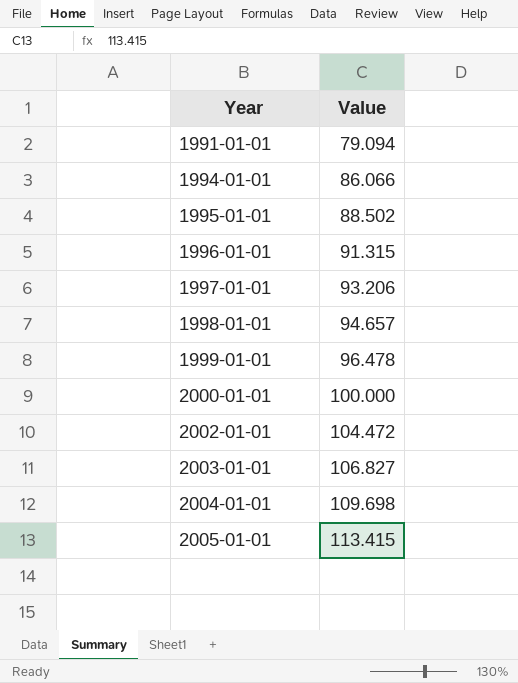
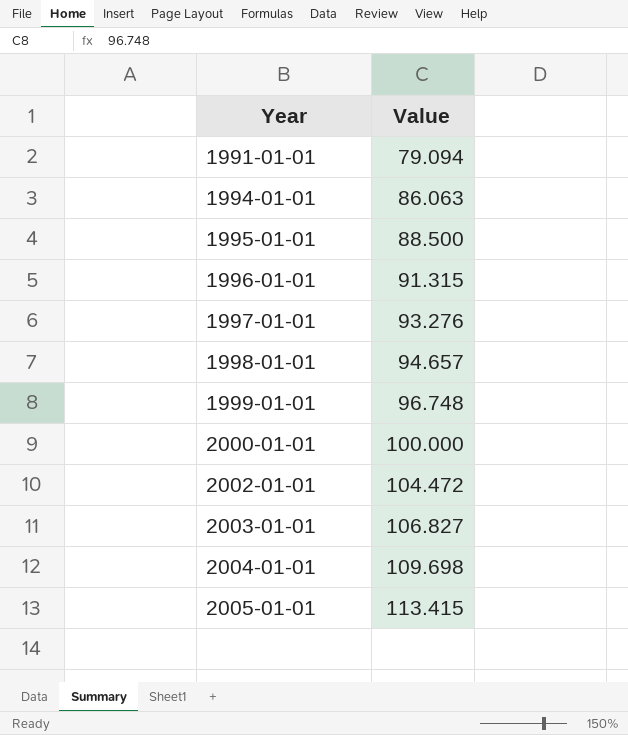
1994-01-01 | Value: 86.066 -> 86.063
1995-01-01 | Value: 88.502 -> 88.500
1997-01-01 | Value: 93.206 -> 93.276
1999-01-01 | Value: 96.478 -> 96.748

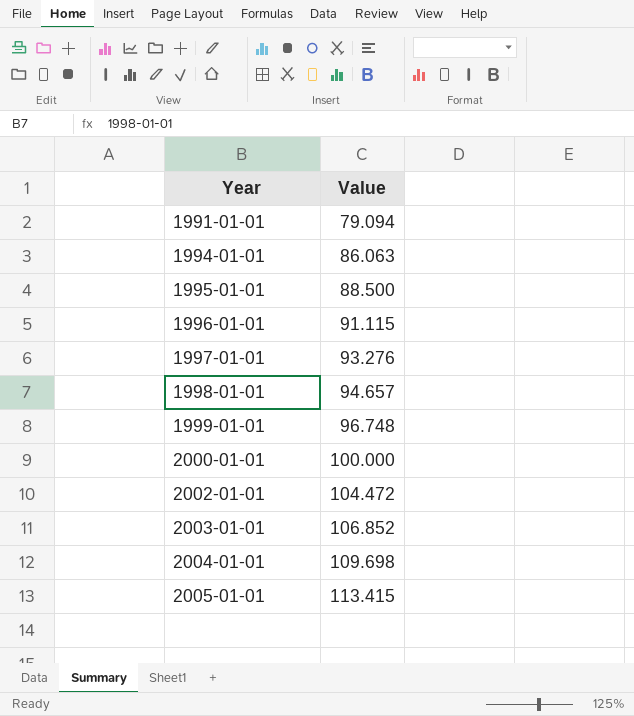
1996-01-01 | Value: 91.315 -> 91.115
2003-01-01 | Value: 106.827 -> 106.852

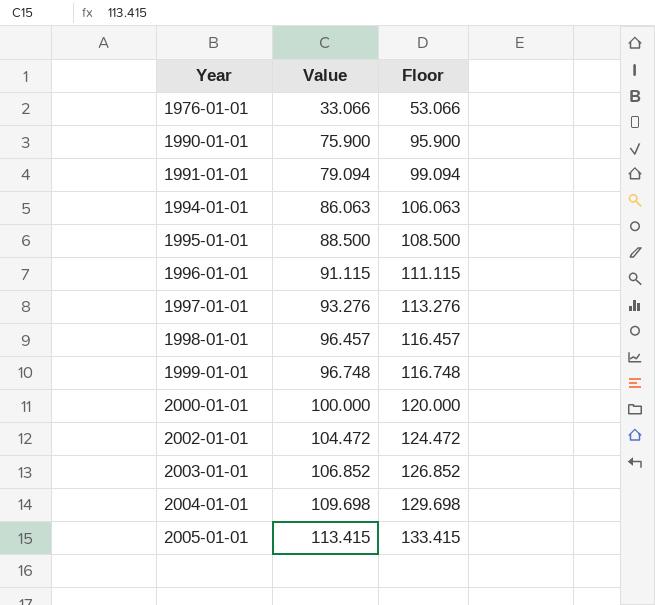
column Floor | formula: none -> [Value] + 20
row 1976-01-01: none -> 33.066 | 53.066
row 1990-01-01: none -> 75.900 | 95.900
1998-01-01 | Value: 94.657 -> 96.457

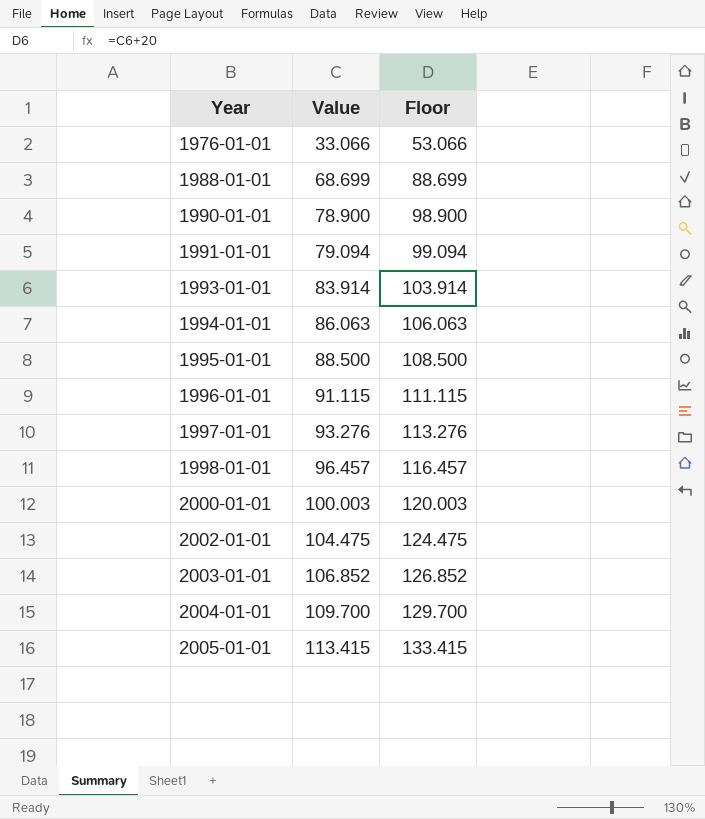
row 1999-01-01: 96.748 | 116.748 -> none
row 1988-01-01: none -> 68.699 | 88.699
1990-01-01 | Value: 75.900 -> 78.900
1990-01-01 | Floor: 95.900 -> 98.900
row 1993-01-01: none -> 83.914 | 103.914
2000-01-01 | Value: 100.000 -> 100.003
2000-01-01 | Floor: 120.000 -> 120.003
2002-01-01 | Value: 104.472 -> 104.475
2002-01-01 | Floor: 124.472 -> 124.475
2004-01-01 | Value: 109.698 -> 109.700
2004-01-01 | Floor: 129.698 -> 129.700

